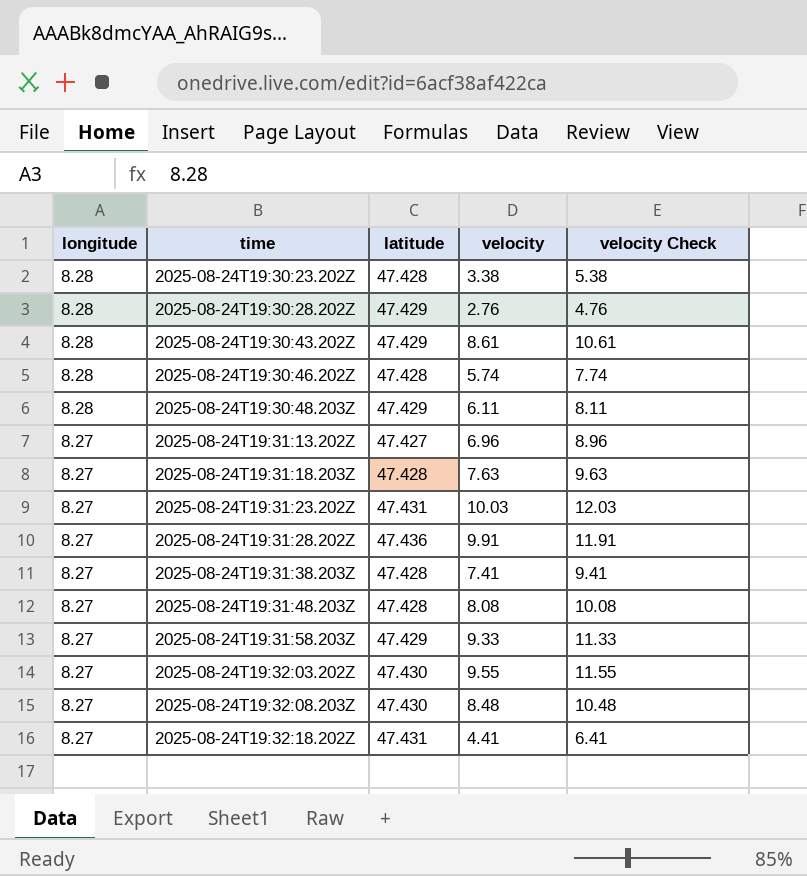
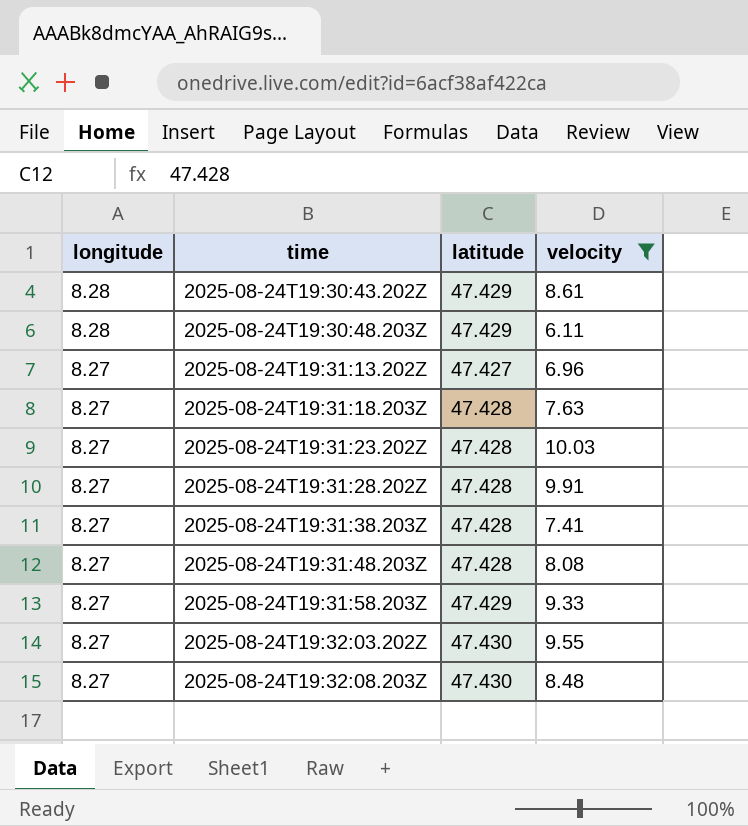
filter: none -> velocity >= 6.11
column velocity Check | formula: [velocity] + 2 -> none
2025-08-24T19:31:23.202Z | latitude: 47.431 -> 47.428
2025-08-24T19:31:28.202Z | latitude: 47.436 -> 47.428

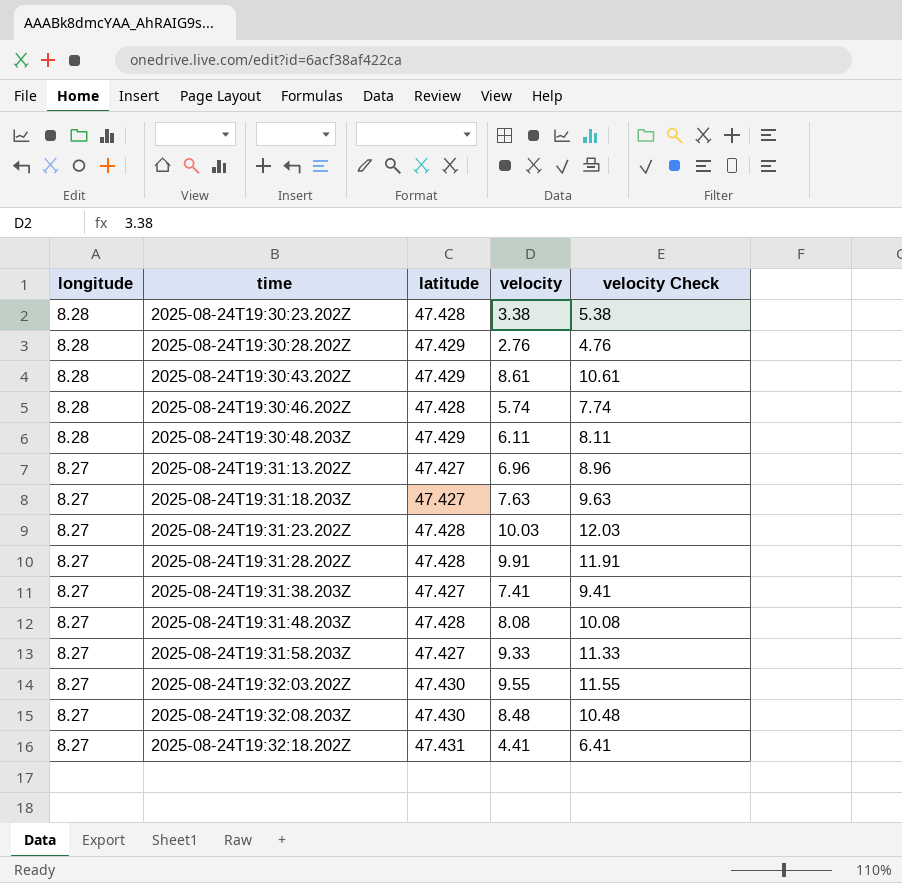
filter: velocity >= 6.11 -> none
column velocity Check | formula: none -> [velocity] + 2
2025-08-24T19:31:18.203Z | latitude: 47.428 -> 47.427
2025-08-24T19:31:38.203Z | latitude: 47.428 -> 47.427
2025-08-24T19:31:58.203Z | latitude: 47.429 -> 47.427

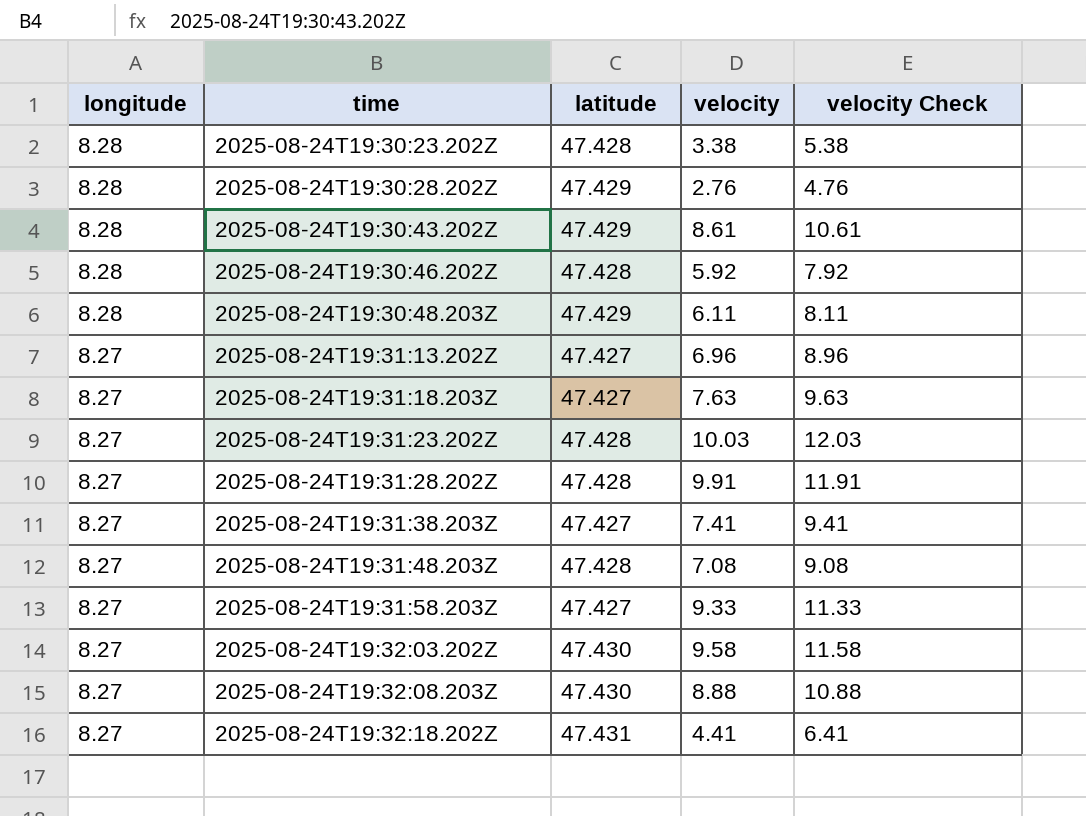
2025-08-24T19:30:46.202Z | velocity: 5.74 -> 5.92
2025-08-24T19:30:46.202Z | velocity Check: 7.74 -> 7.92
2025-08-24T19:31:48.203Z | velocity: 8.08 -> 7.08
2025-08-24T19:31:48.203Z | velocity Check: 10.08 -> 9.08
2025-08-24T19:32:03.202Z | velocity: 9.55 -> 9.58
2025-08-24T19:32:03.202Z | velocity Check: 11.55 -> 11.58
2025-08-24T19:32:08.203Z | velocity: 8.48 -> 8.88
2025-08-24T19:32:08.203Z | velocity Check: 10.48 -> 10.88

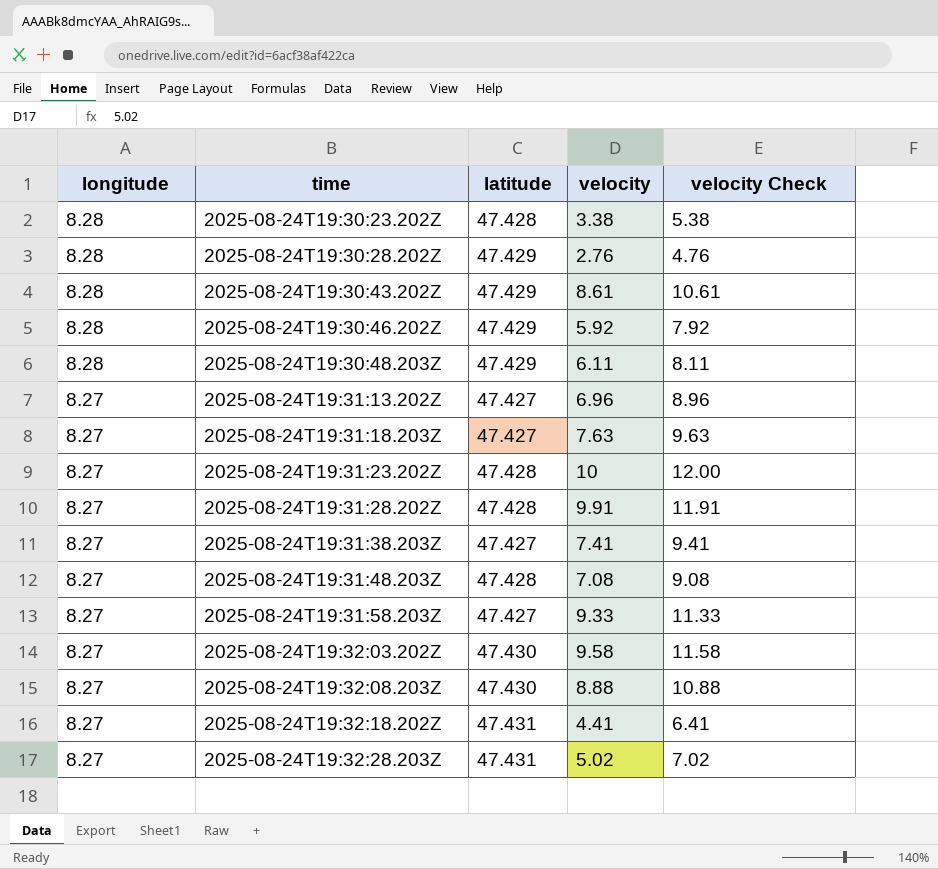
2025-08-24T19:30:46.202Z | latitude: 47.428 -> 47.429
2025-08-24T19:31:23.202Z | velocity: 10.03 -> 10
2025-08-24T19:31:23.202Z | velocity Check: 12.03 -> 12.00
row 2025-08-24T19:32:28.203Z: none -> 8.27 | 47.431 | 5.02 | 7.02

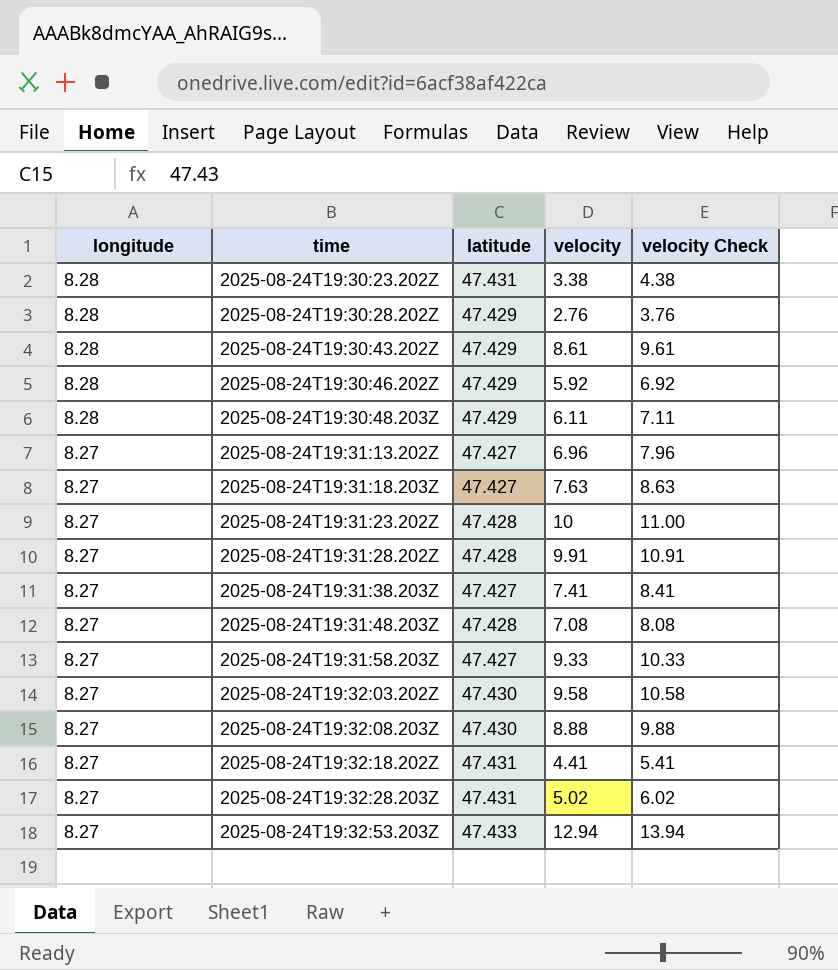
column velocity Check | formula: [velocity] + 2 -> [velocity] + 1
2025-08-24T19:30:23.202Z | latitude: 47.428 -> 47.431
row 2025-08-24T19:32:53.203Z: none -> 8.27 | 47.433 | 12.94 | 13.94

